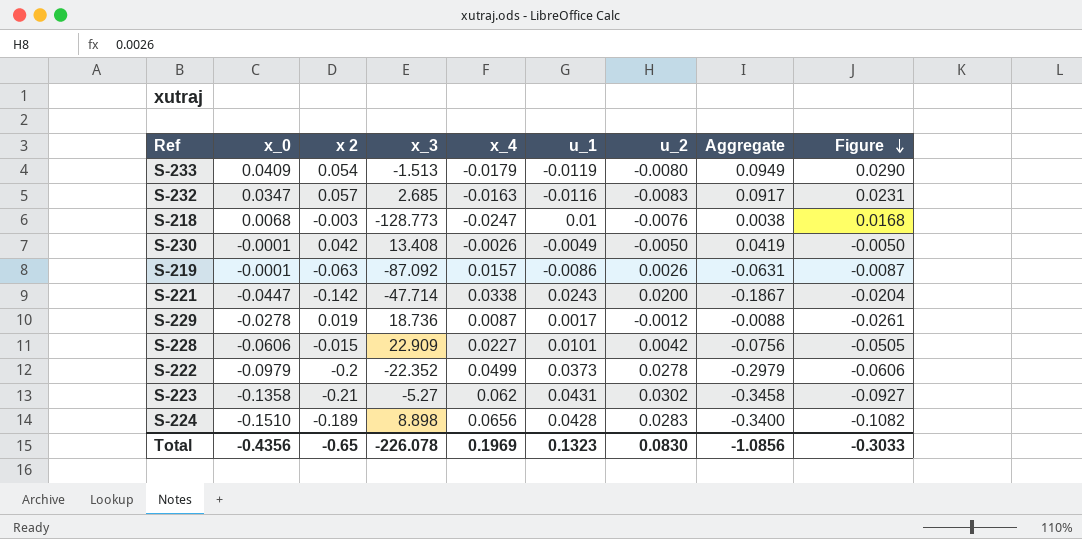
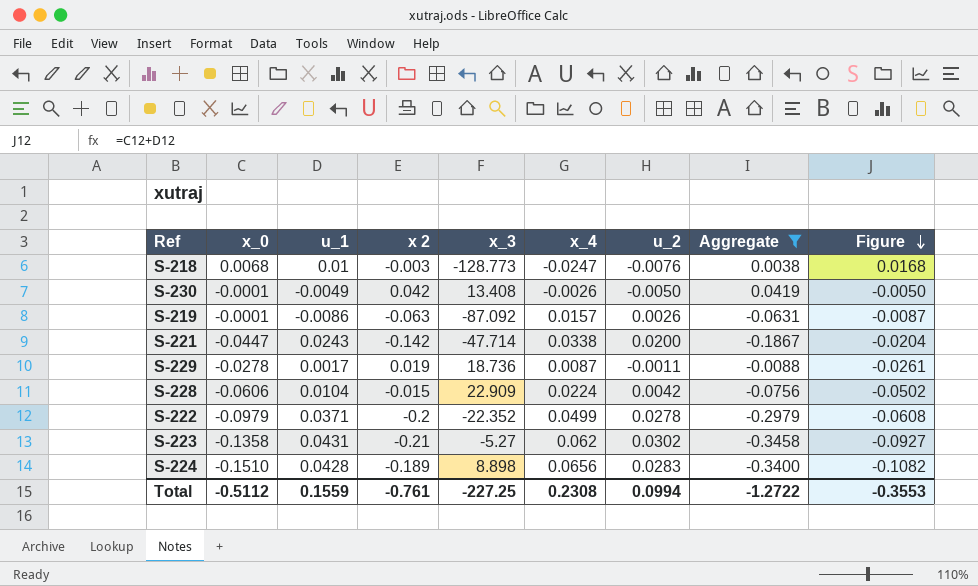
filter: none -> Aggregate <= 0.0419
column u_1 | position: 6 -> 3
S-229 | u_2: -0.0012 -> -0.0011
S-228 | u_1: 0.0101 -> 0.0104
S-228 | x_4: 0.0227 -> 0.0224
S-228 | Figure: -0.0505 -> -0.0502
S-222 | u_1: 0.0373 -> 0.0371
S-222 | Figure: -0.0606 -> -0.0608
Total | x_0: -0.4356 -> -0.5112
Total | u_1: 0.1323 -> 0.1559
Total | x 2: -0.65 -> -0.761
Total | x_3: -226.078 -> -227.25
Total | x_4: 0.1969 -> 0.2308
Total | u_2: 0.0830 -> 0.0994
Total | Aggregate: -1.0856 -> -1.2722
Total | Figure: -0.3033 -> -0.3553

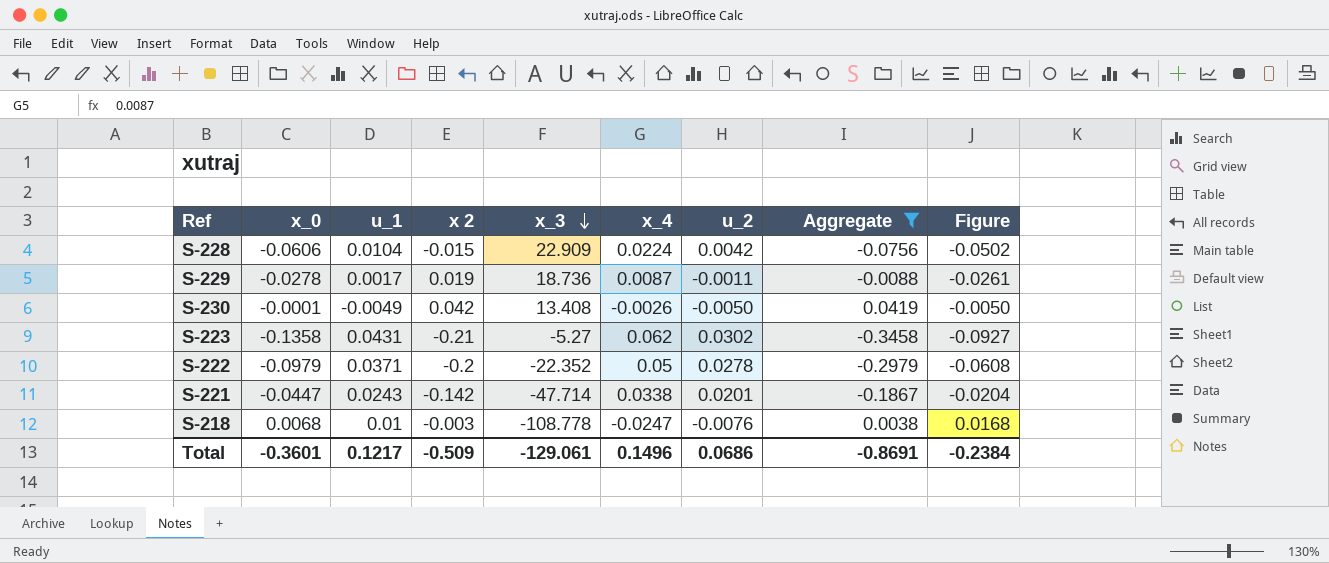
row order: Figure descending -> x_3 descending
row S-219: -0.0001 | -0.0086 | -0.063 | -87.092 | 0.0157 | 0.0026 | -0.0631 | -0.0087 -> none
row S-224: -0.1510 | 0.0428 | -0.189 | 8.898 | 0.0656 | 0.0283 | -0.3400 | -0.1082 -> none
S-222 | x_4: 0.0499 -> 0.05
S-221 | u_2: 0.0200 -> 0.0201
S-218 | x_3: -128.773 -> -108.778
Total | x_0: -0.5112 -> -0.3601
Total | u_1: 0.1559 -> 0.1217
Total | x 2: -0.761 -> -0.509
Total | x_3: -227.25 -> -129.061
Total | x_4: 0.2308 -> 0.1496
Total | u_2: 0.0994 -> 0.0686
Total | Aggregate: -1.2722 -> -0.8691
Total | Figure: -0.3553 -> -0.2384

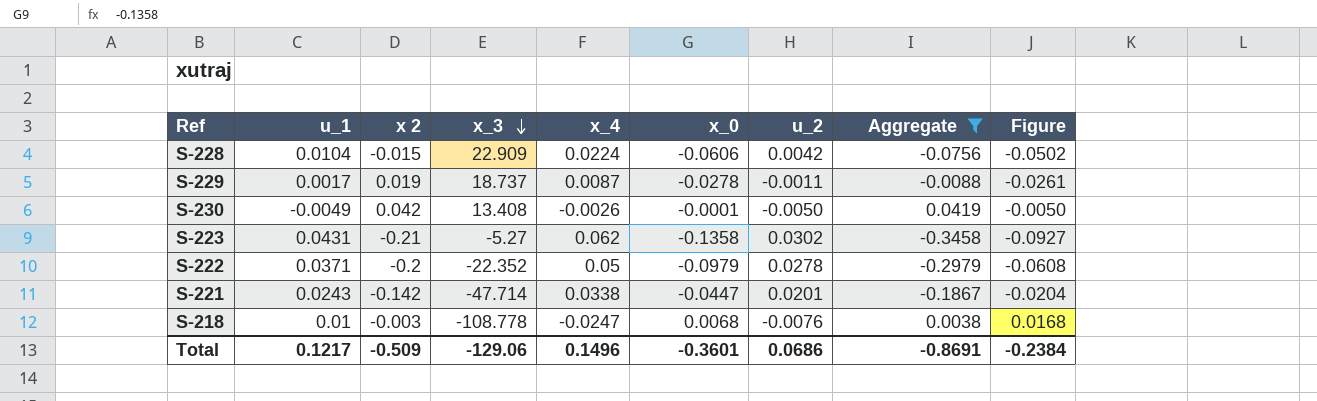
column x_0 | position: 2 -> 6
S-229 | x_3: 18.736 -> 18.737
Total | x_3: -129.061 -> -129.06

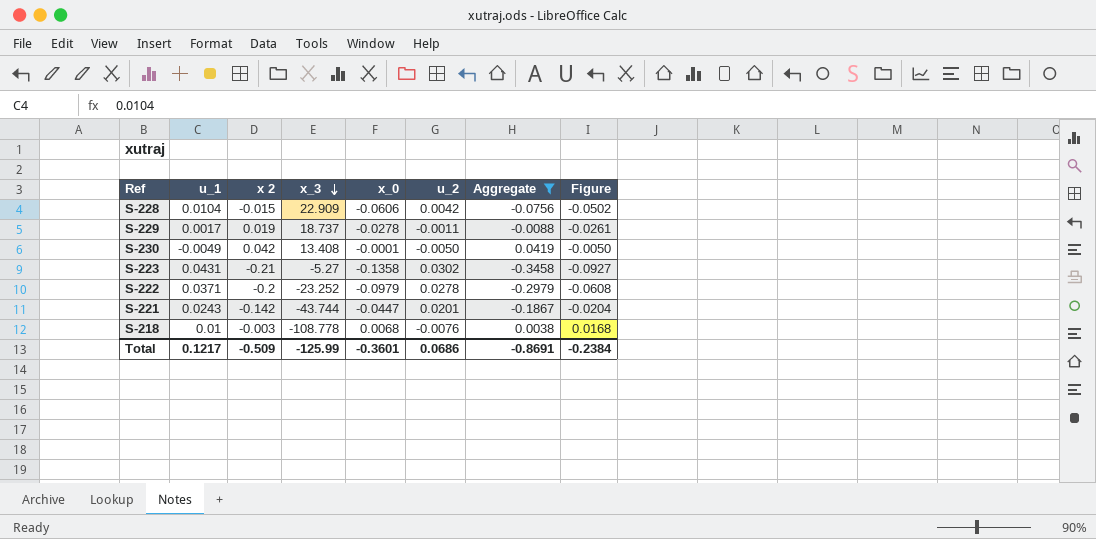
column x_4 | position: 5 -> none
S-222 | x_3: -22.352 -> -23.252
S-221 | x_3: -47.714 -> -43.744
Total | x_3: -129.06 -> -125.99

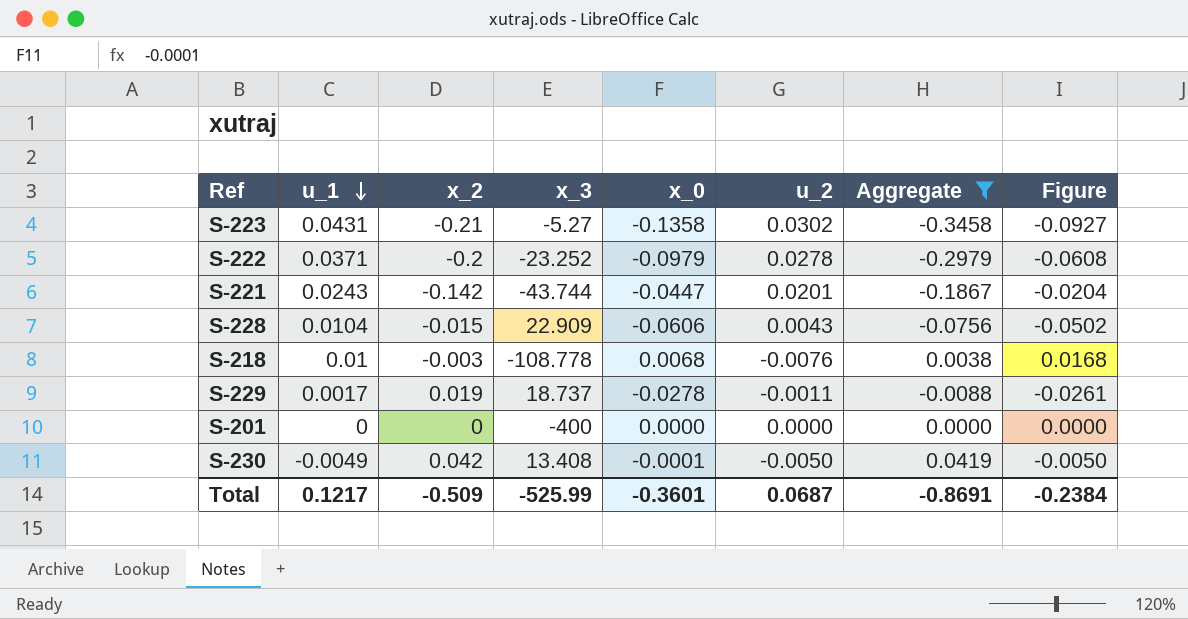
row order: x_3 descending -> u_1 descending
column name: x 2 -> x_2
S-228 | u_2: 0.0042 -> 0.0043
row S-201: none -> 0 | 0 | -400 | 0.0000 | 0.0000 | 0.0000 | 0.0000
Total | x_3: -125.99 -> -525.99
Total | u_2: 0.0686 -> 0.0687

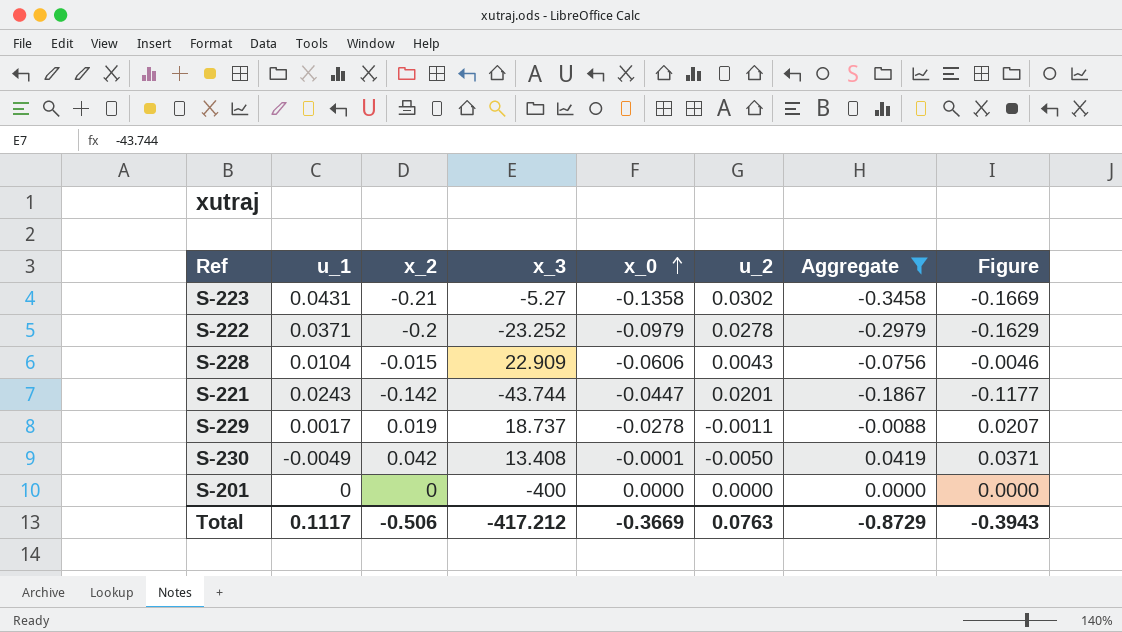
row order: u_1 descending -> x_0 ascending
column Figure | formula: [u_1] + [x_0] -> [u_1] + [x_2]
row S-218: 0.01 | -0.003 | -108.778 | 0.0068 | -0.0076 | 0.0038 | 0.0168 -> none
Total | u_1: 0.1217 -> 0.1117
Total | x_2: -0.509 -> -0.506
Total | x_3: -525.99 -> -417.212
Total | x_0: -0.3601 -> -0.3669
Total | u_2: 0.0687 -> 0.0763
Total | Aggregate: -0.8691 -> -0.8729
Total | Figure: -0.2384 -> -0.3943

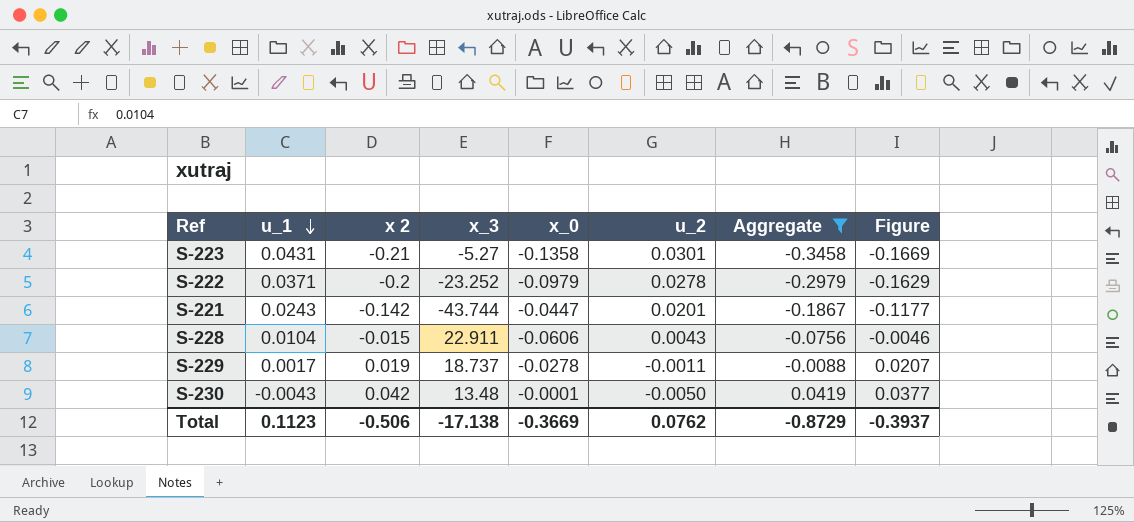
row order: x_0 ascending -> u_1 descending
column name: x_2 -> x 2
row S-201: 0 | 0 | -400 | 0.0000 | 0.0000 | 0.0000 | 0.0000 -> none
S-223 | u_2: 0.0302 -> 0.0301
S-228 | x_3: 22.909 -> 22.911
S-230 | u_1: -0.0049 -> -0.0043
S-230 | x_3: 13.408 -> 13.48
S-230 | Figure: 0.0371 -> 0.0377
Total | u_1: 0.1117 -> 0.1123
Total | x_3: -417.212 -> -17.138
Total | u_2: 0.0763 -> 0.0762
Total | Figure: -0.3943 -> -0.3937

